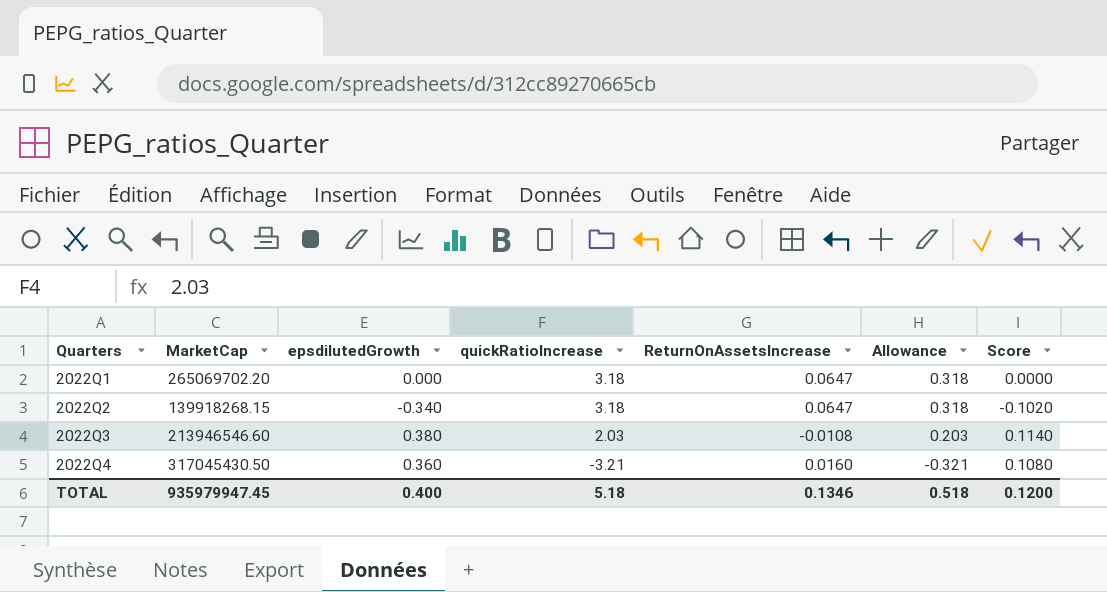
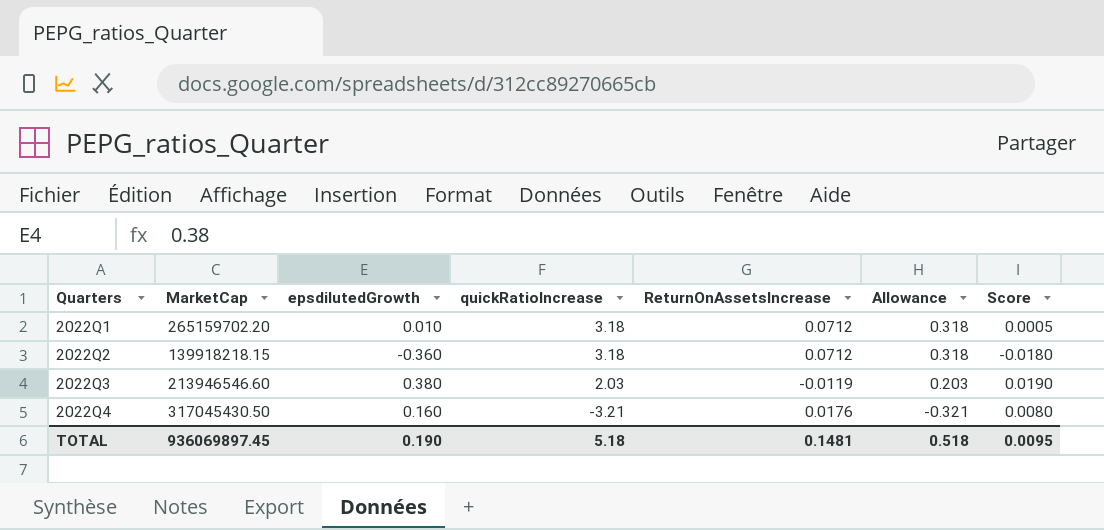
column Score | formula: [epsdilutedGrowth] * 0.3 -> [epsdilutedGrowth] * 0.05
2022Q1 | MarketCap: 265069702.20 -> 265159702.20
2022Q1 | epsdilutedGrowth: 0.000 -> 0.010
2022Q1 | ReturnOnAssetsIncrease: 0.0647 -> 0.0712
2022Q2 | MarketCap: 139918268.15 -> 139918218.15
2022Q2 | epsdilutedGrowth: -0.340 -> -0.360
2022Q2 | ReturnOnAssetsIncrease: 0.0647 -> 0.0712
2022Q3 | ReturnOnAssetsIncrease: -0.0108 -> -0.0119
2022Q4 | epsdilutedGrowth: 0.360 -> 0.160
2022Q4 | ReturnOnAssetsIncrease: 0.0160 -> 0.0176
TOTAL | MarketCap: 935979947.45 -> 936069897.45
TOTAL | epsdilutedGrowth: 0.400 -> 0.190
TOTAL | ReturnOnAssetsIncrease: 0.1346 -> 0.1481
TOTAL | Score: 0.1200 -> 0.0095

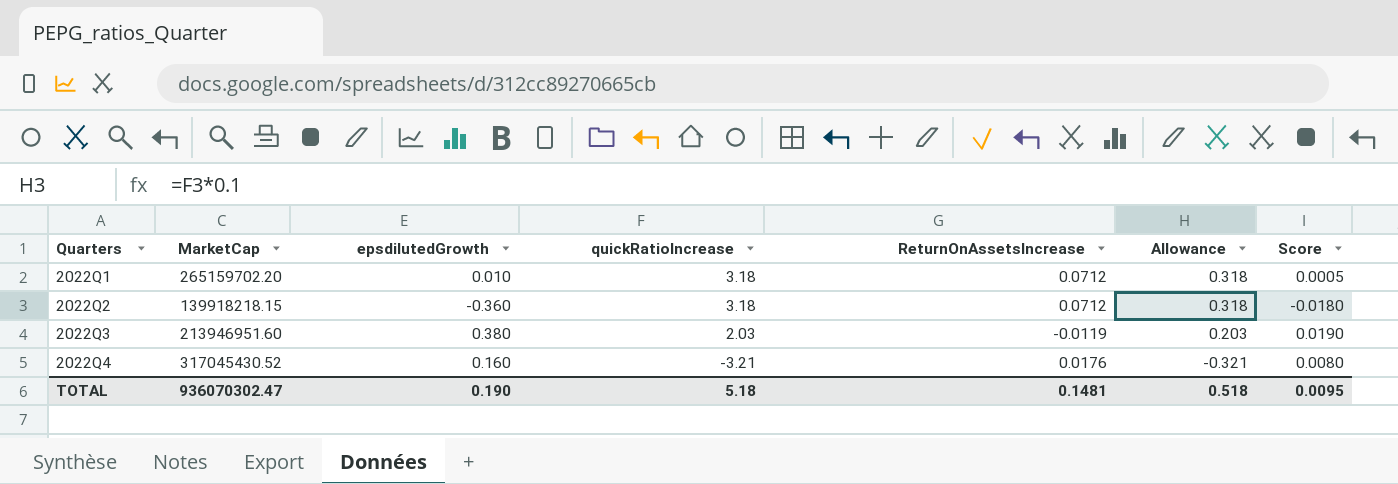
2022Q3 | MarketCap: 213946546.60 -> 213946951.60
2022Q4 | MarketCap: 317045430.50 -> 317045430.52
TOTAL | MarketCap: 936069897.45 -> 936070302.47

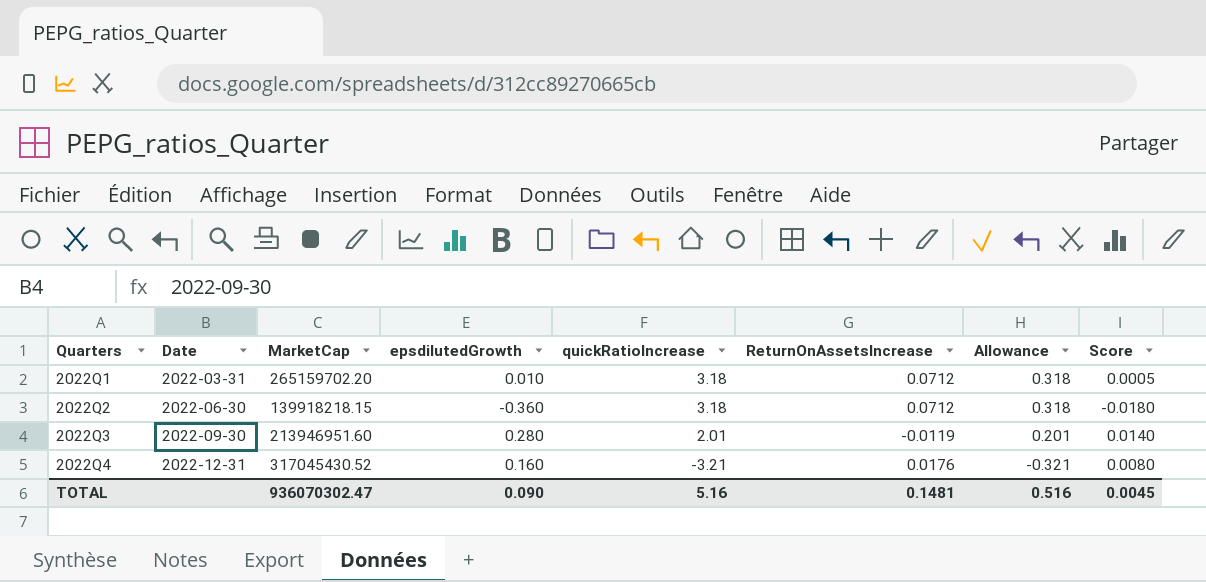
column Date | position: none -> 2
2022Q3 | epsdilutedGrowth: 0.380 -> 0.280
2022Q3 | quickRatioIncrease: 2.03 -> 2.01
2022Q3 | Allowance: 0.203 -> 0.201
2022Q3 | Score: 0.0190 -> 0.0140
TOTAL | epsdilutedGrowth: 0.190 -> 0.090
TOTAL | quickRatioIncrease: 5.18 -> 5.16
TOTAL | Allowance: 0.518 -> 0.516
TOTAL | Score: 0.0095 -> 0.0045

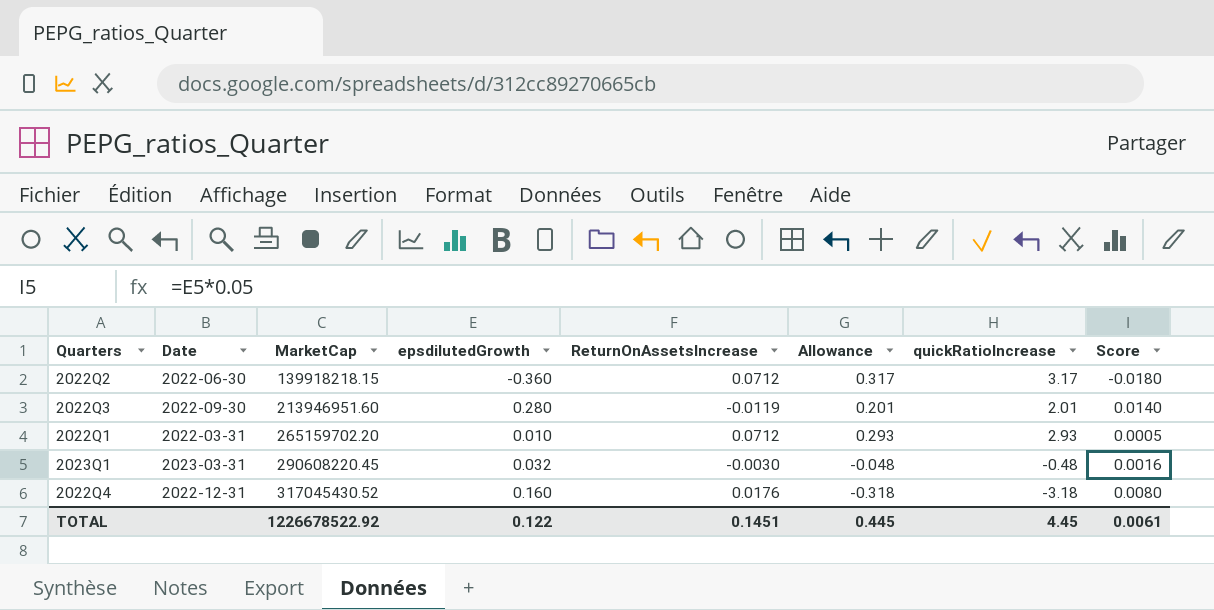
row order: Quarters ascending -> MarketCap ascending
column quickRatioIncrease | position: 5 -> 7
2022Q2 | Allowance: 0.318 -> 0.317
2022Q2 | quickRatioIncrease: 3.18 -> 3.17
2022Q1 | Allowance: 0.318 -> 0.293
2022Q1 | quickRatioIncrease: 3.18 -> 2.93
row 2023Q1: none -> 2023-03-31 | 290608220.45 | 0.032 | -0.0030 | -0.048 | -0.48 | 0.0016
2022Q4 | Allowance: -0.321 -> -0.318
2022Q4 | quickRatioIncrease: -3.21 -> -3.18
TOTAL | MarketCap: 936070302.47 -> 1226678522.92
TOTAL | epsdilutedGrowth: 0.090 -> 0.122
TOTAL | ReturnOnAssetsIncrease: 0.1481 -> 0.1451
TOTAL | Allowance: 0.516 -> 0.445
TOTAL | quickRatioIncrease: 5.16 -> 4.45
TOTAL | Score: 0.0045 -> 0.0061

